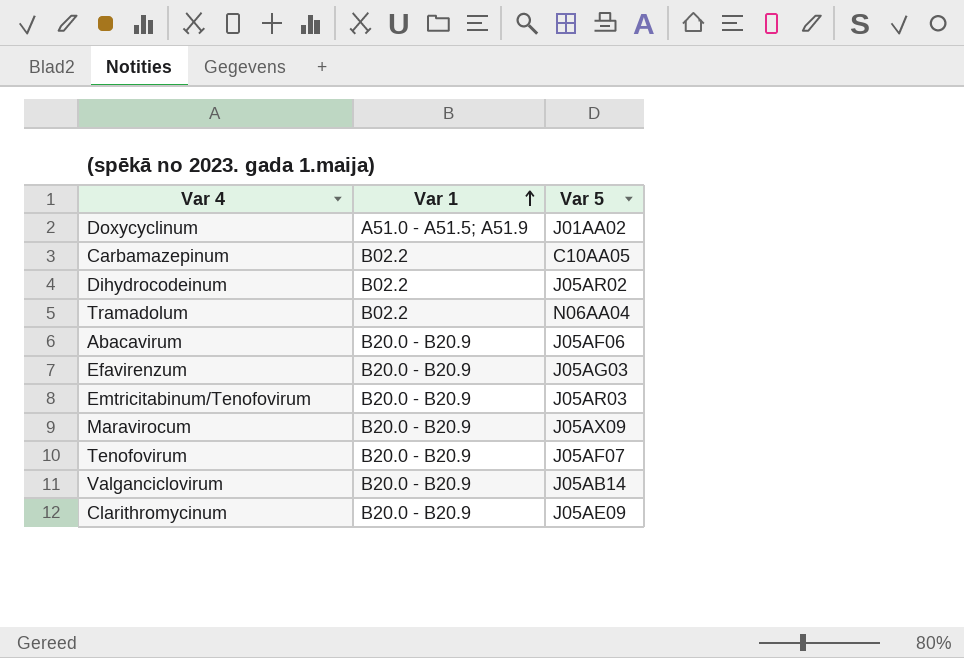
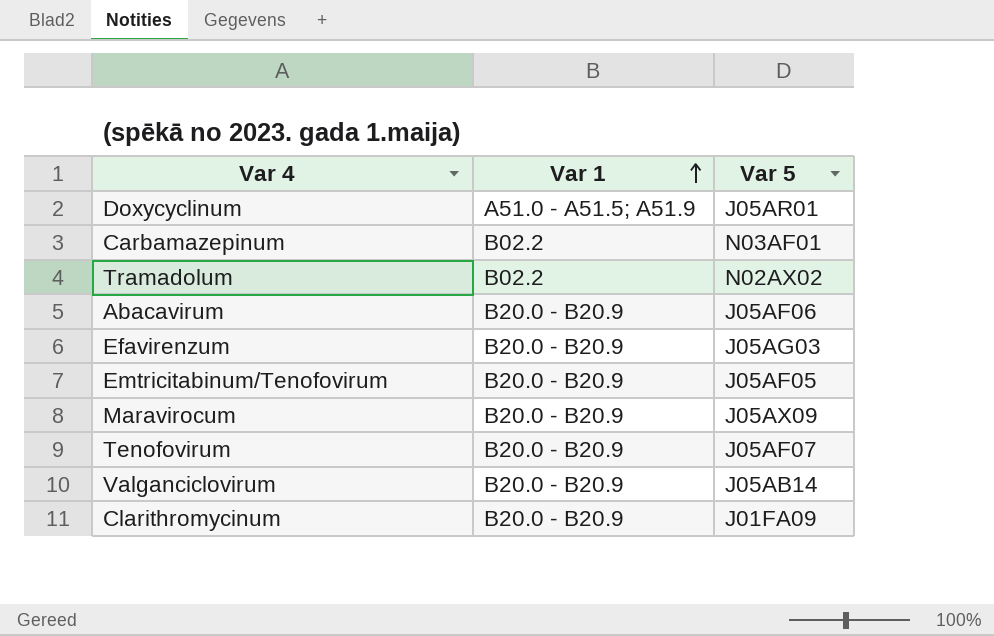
row Dihydrocodeinum: B02.2 | J05AR02 -> none
Doxycyclinum | Var 5: J01AA02 -> J05AR01
Carbamazepinum | Var 5: C10AA05 -> N03AF01
Tramadolum | Var 5: N06AA04 -> N02AX02
Emtricitabinum/Tenofovirum | Var 5: J05AR03 -> J05AF05
Clarithromycinum | Var 5: J05AE09 -> J01FA09

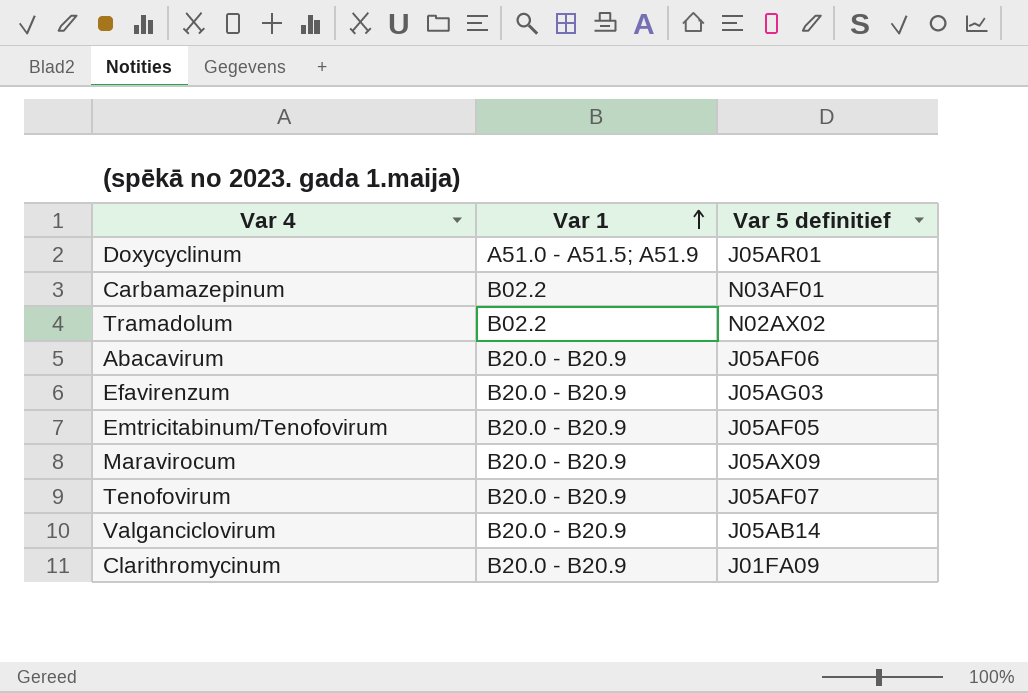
column name: Var 5 -> Var 5 definitief

